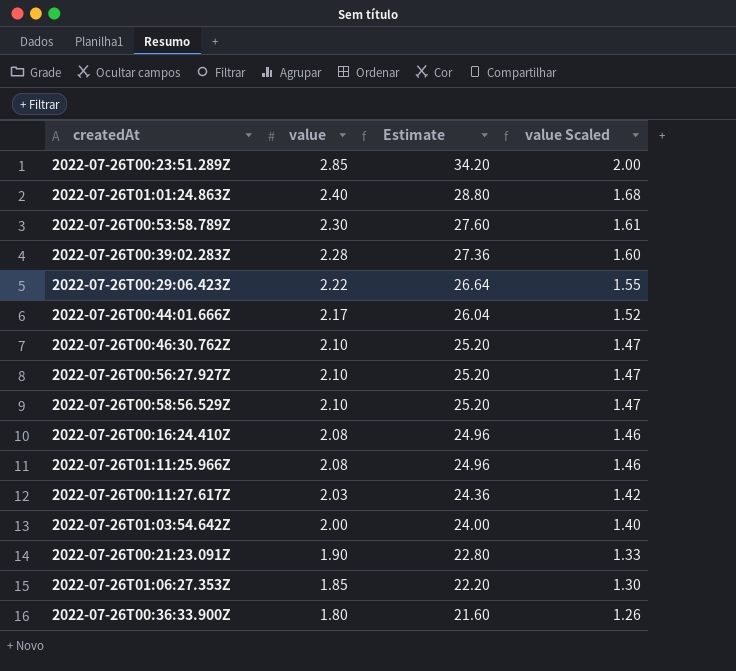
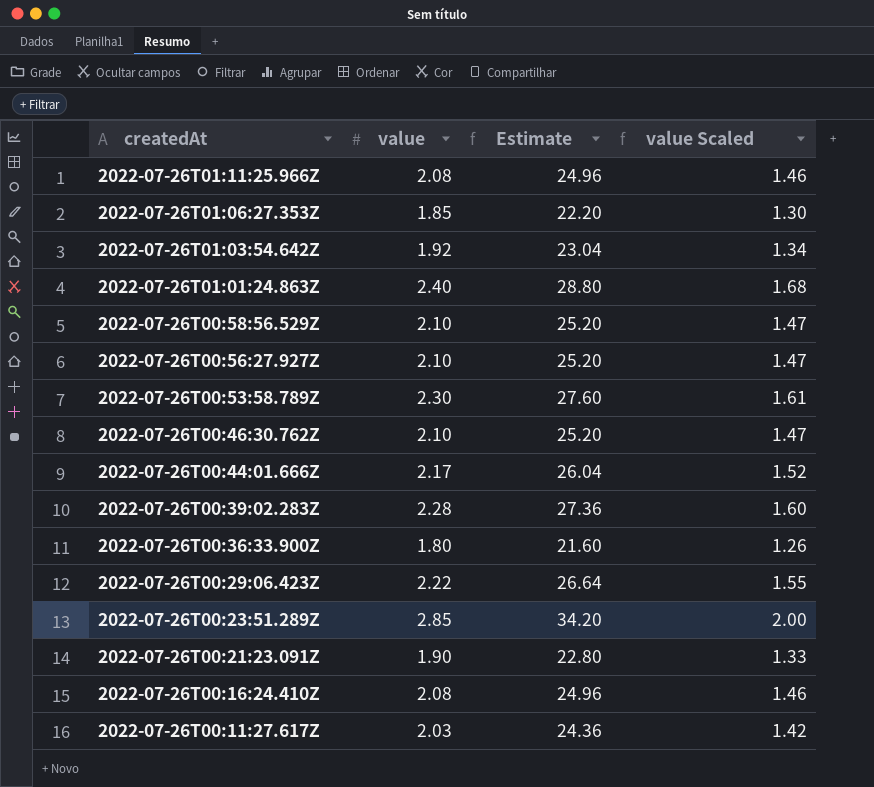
row order: value descending -> createdAt descending
2022-07-26T01:03:54.642Z | value: 2.00 -> 1.92
2022-07-26T01:03:54.642Z | Estimate: 24.00 -> 23.04
2022-07-26T01:03:54.642Z | value Scaled: 1.40 -> 1.34

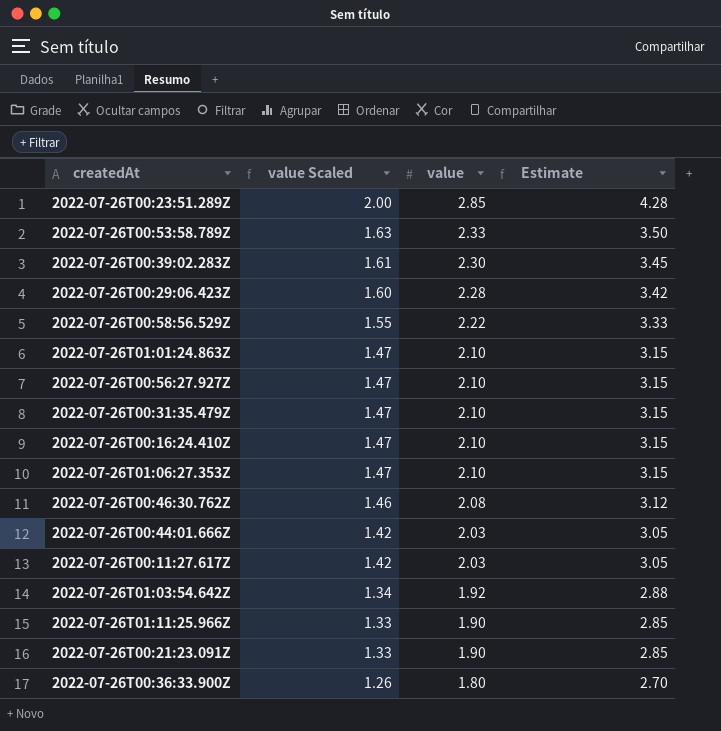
row order: createdAt descending -> value Scaled descending
column value Scaled | position: 4 -> 2
column Estimate | formula: [value] * 12 -> [value] * 1.5
2022-07-26T00:53:58.789Z | value Scaled: 1.61 -> 1.63
2022-07-26T00:53:58.789Z | value: 2.30 -> 2.33
2022-07-26T00:39:02.283Z | value Scaled: 1.60 -> 1.61
2022-07-26T00:39:02.283Z | value: 2.28 -> 2.30
2022-07-26T00:29:06.423Z | value Scaled: 1.55 -> 1.60
2022-07-26T00:29:06.423Z | value: 2.22 -> 2.28
2022-07-26T00:58:56.529Z | value Scaled: 1.47 -> 1.55
2022-07-26T00:58:56.529Z | value: 2.10 -> 2.22
2022-07-26T01:01:24.863Z | value Scaled: 1.68 -> 1.47
2022-07-26T01:01:24.863Z | value: 2.40 -> 2.10
row 2022-07-26T00:31:35.479Z: none -> 1.47 | 2.10 | 3.15
2022-07-26T00:16:24.410Z | value Scaled: 1.46 -> 1.47
2022-07-26T00:16:24.410Z | value: 2.08 -> 2.10
2022-07-26T01:06:27.353Z | value Scaled: 1.30 -> 1.47
2022-07-26T01:06:27.353Z | value: 1.85 -> 2.10
2022-07-26T00:46:30.762Z | value Scaled: 1.47 -> 1.46
2022-07-26T00:46:30.762Z | value: 2.10 -> 2.08
2022-07-26T00:44:01.666Z | value Scaled: 1.52 -> 1.42
2022-07-26T00:44:01.666Z | value: 2.17 -> 2.03
2022-07-26T01:11:25.966Z | value Scaled: 1.46 -> 1.33
2022-07-26T01:11:25.966Z | value: 2.08 -> 1.90

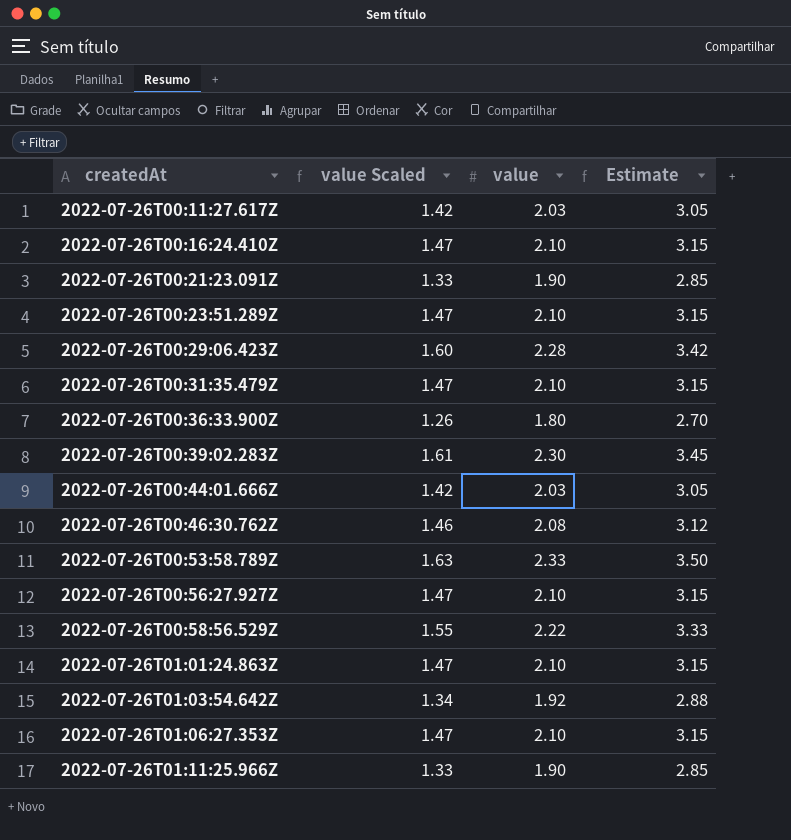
row order: value Scaled descending -> createdAt ascending
2022-07-26T00:23:51.289Z | value Scaled: 2.00 -> 1.47
2022-07-26T00:23:51.289Z | value: 2.85 -> 2.10
2022-07-26T00:23:51.289Z | Estimate: 4.28 -> 3.15

